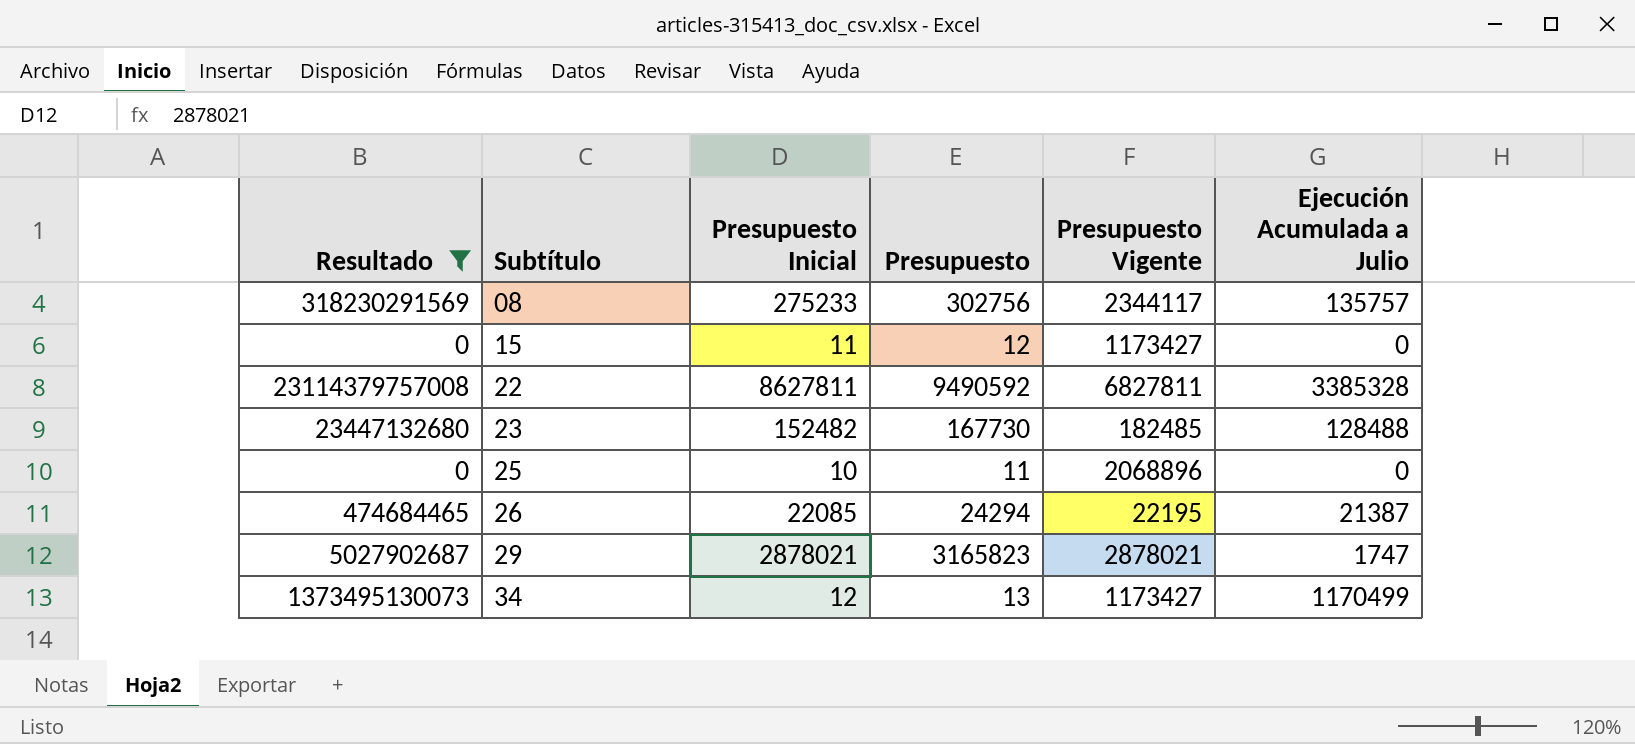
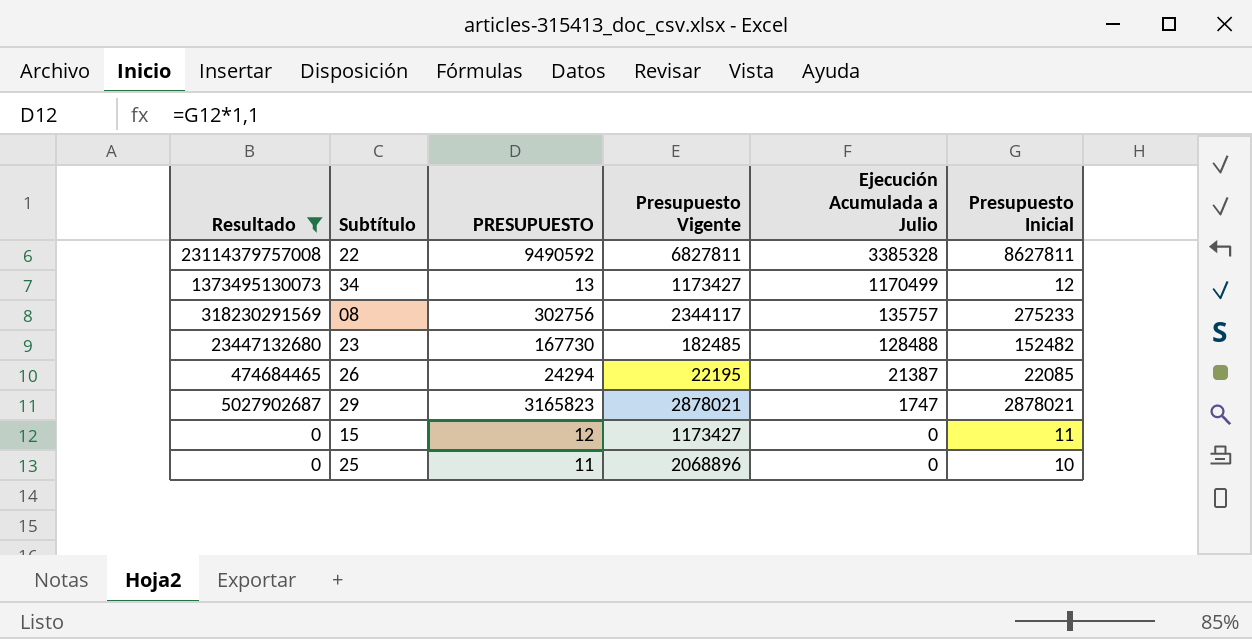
row order: Subtítulo ascending -> Ejecución Acumulada a Julio descending
column name: Presupuesto -> PRESUPUESTO
column Presupuesto Inicial | position: 3 -> 6

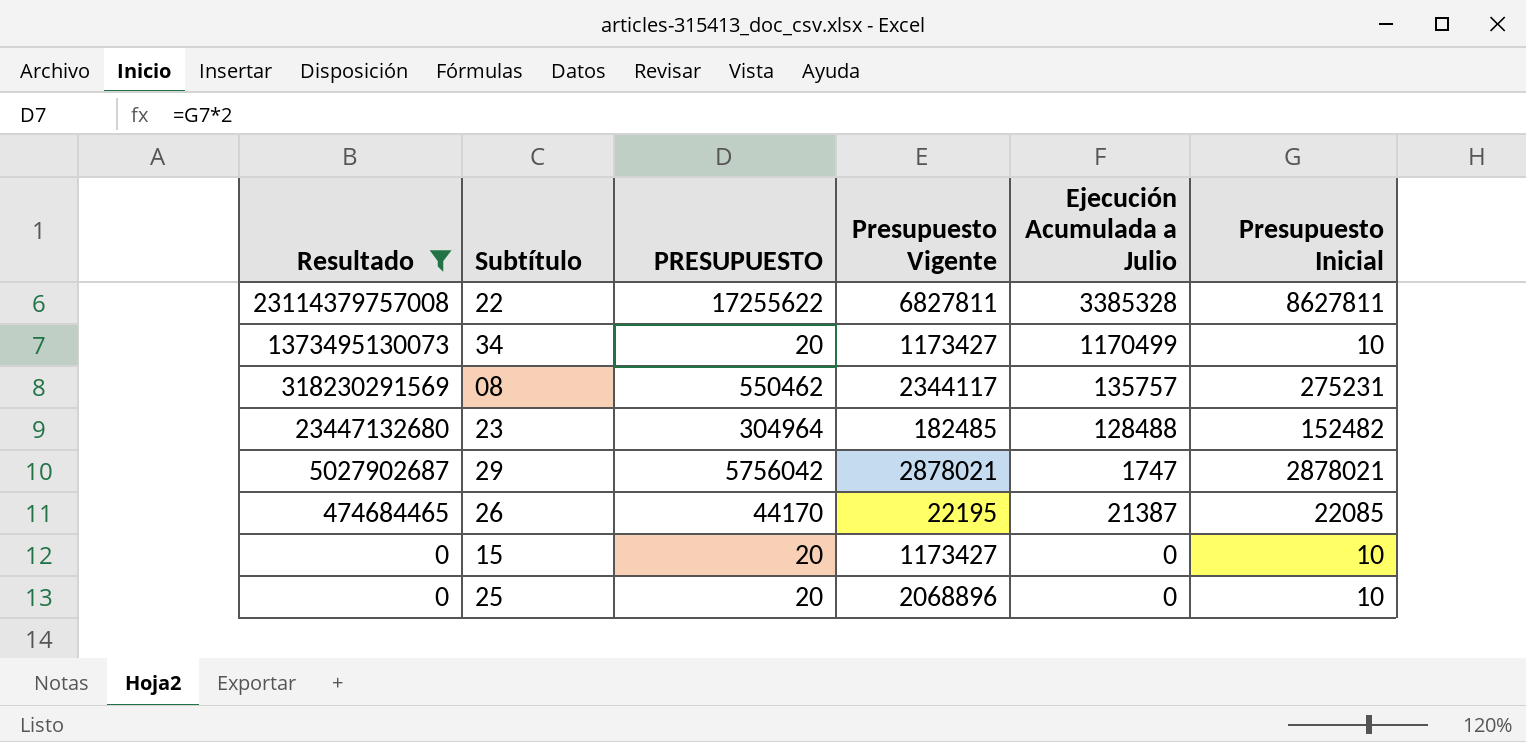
row order: Ejecución Acumulada a Julio descending -> Resultado descending
column PRESUPUESTO | formula: [Presupuesto Inicial] * 1,1 -> [Presupuesto Inicial] * 2
34 | Presupuesto Inicial: 12 -> 10
08 | Presupuesto Inicial: 275233 -> 275231
15 | Presupuesto Inicial: 11 -> 10

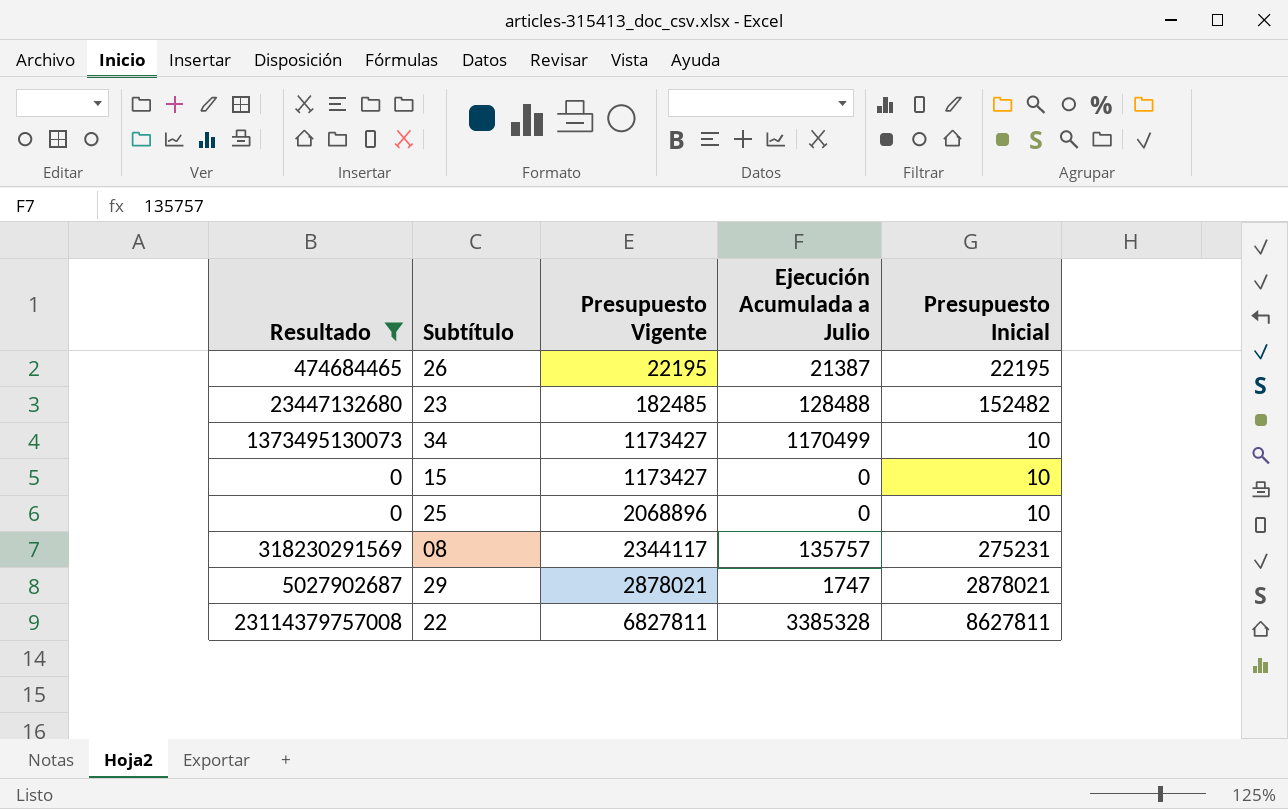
row order: Resultado descending -> Presupuesto Vigente ascending
column PRESUPUESTO | formula: [Presupuesto Inicial] * 2 -> none
26 | Presupuesto Inicial: 22085 -> 22195

